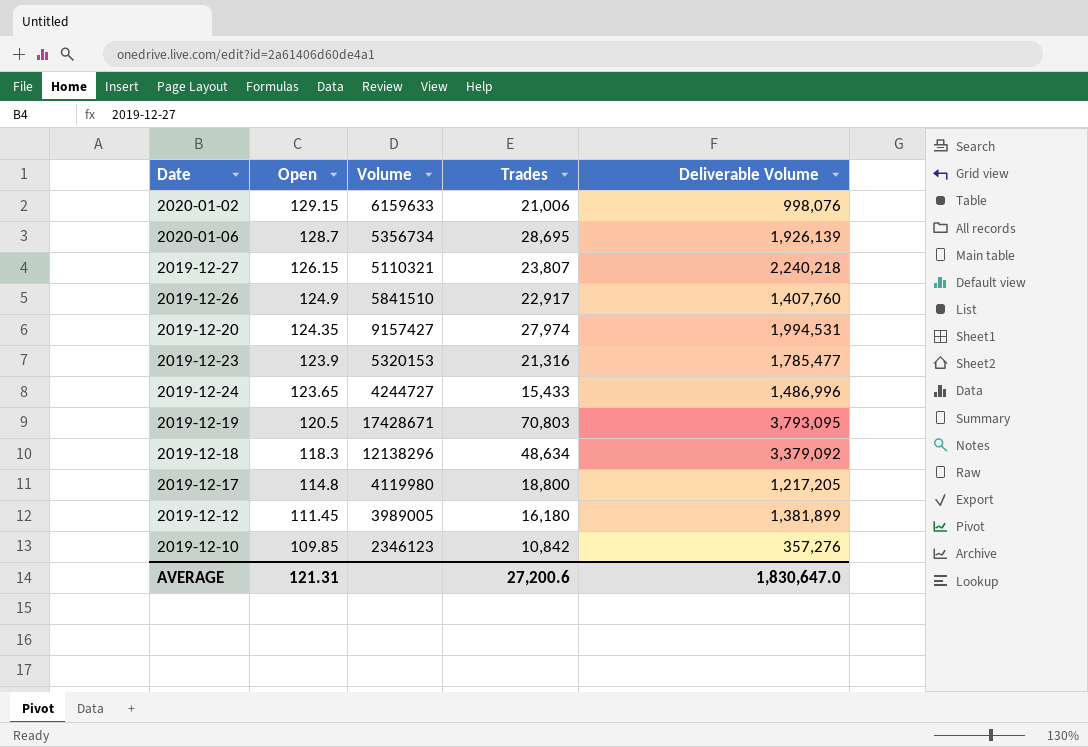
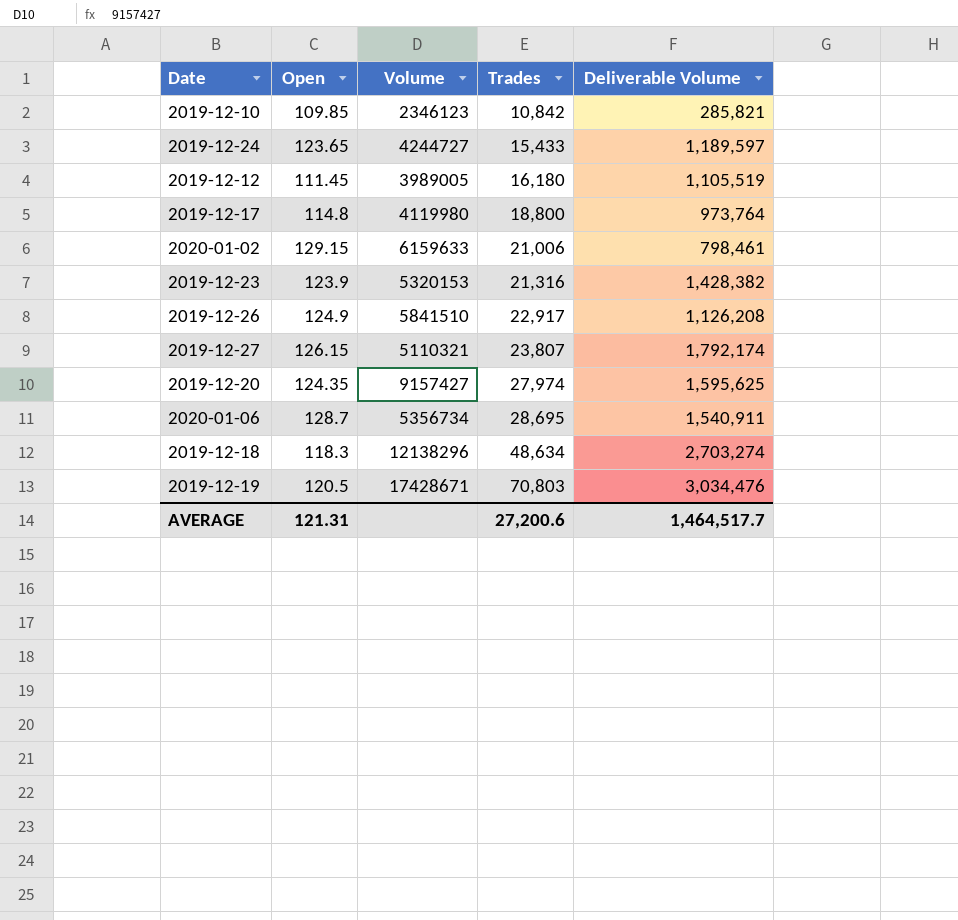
row order: Open descending -> Trades ascending
2019-12-10 | Deliverable Volume: 357,276 -> 285,821
2019-12-24 | Deliverable Volume: 1,486,996 -> 1,189,597
2019-12-12 | Deliverable Volume: 1,381,899 -> 1,105,519
2019-12-17 | Deliverable Volume: 1,217,205 -> 973,764
2020-01-02 | Deliverable Volume: 998,076 -> 798,461
2019-12-23 | Deliverable Volume: 1,785,477 -> 1,428,382
2019-12-26 | Deliverable Volume: 1,407,760 -> 1,126,208
2019-12-27 | Deliverable Volume: 2,240,218 -> 1,792,174
2019-12-20 | Deliverable Volume: 1,994,531 -> 1,595,625
2020-01-06 | Deliverable Volume: 1,926,139 -> 1,540,911
2019-12-18 | Deliverable Volume: 3,379,092 -> 2,703,274
2019-12-19 | Deliverable Volume: 3,793,095 -> 3,034,476
AVERAGE | Deliverable Volume: 1,830,647.0 -> 1,464,517.7

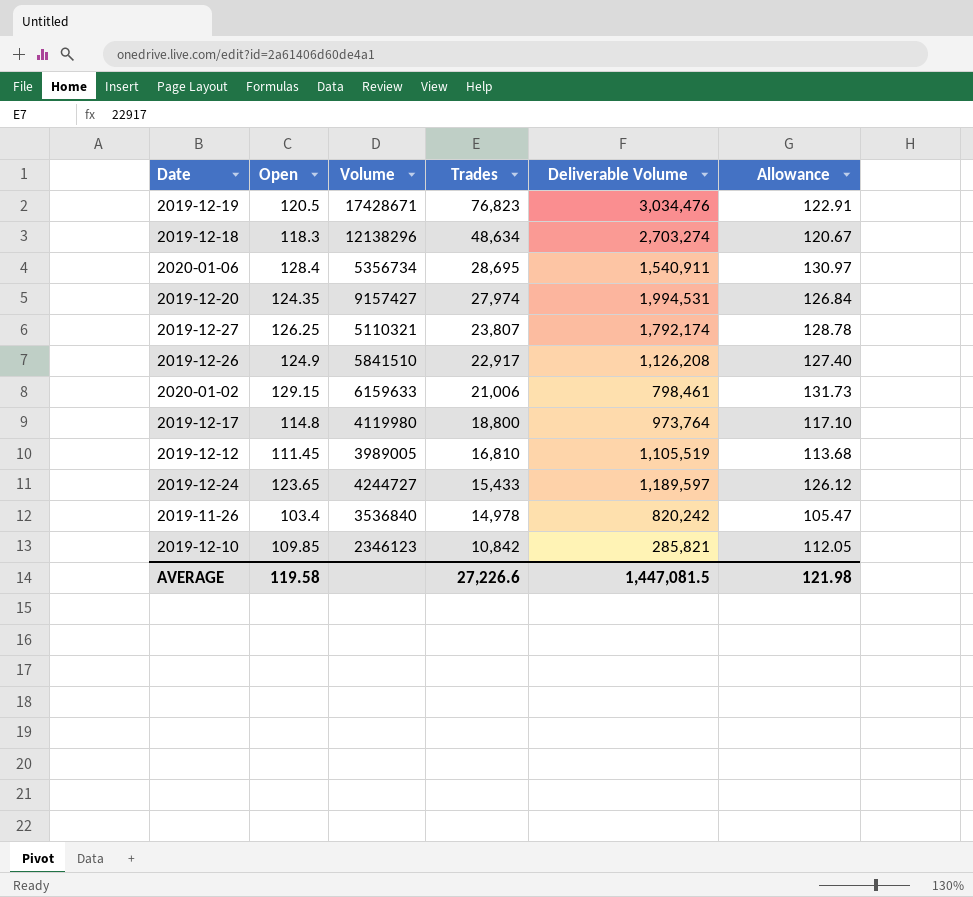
row order: Trades ascending -> Trades descending
column Allowance | formula: none -> [Open] * 1.02
row 2019-12-23: 123.9 | 5320153 | 21,316 | 1,428,382 -> none
2019-12-19 | Trades: 70,803 -> 76,823
2020-01-06 | Open: 128.7 -> 128.4
2019-12-20 | Deliverable Volume: 1,595,625 -> 1,994,531
2019-12-27 | Open: 126.15 -> 126.25
2019-12-12 | Trades: 16,180 -> 16,810
row 2019-11-26: none -> 103.4 | 3536840 | 14,978 | 820,242 | 105.47
AVERAGE | Open: 121.31 -> 119.58
AVERAGE | Trades: 27,200.6 -> 27,226.6
AVERAGE | Deliverable Volume: 1,464,517.7 -> 1,447,081.5

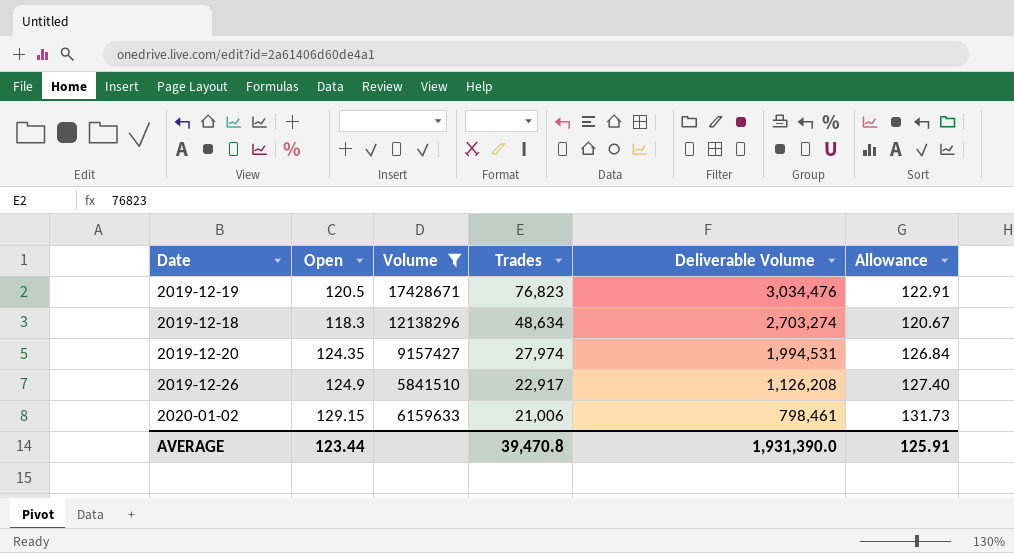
filter: none -> Volume >= 5841510
AVERAGE | Open: 119.58 -> 123.44
AVERAGE | Trades: 27,226.6 -> 39,470.8
AVERAGE | Deliverable Volume: 1,447,081.5 -> 1,931,390.0
AVERAGE | Allowance: 121.98 -> 125.91

